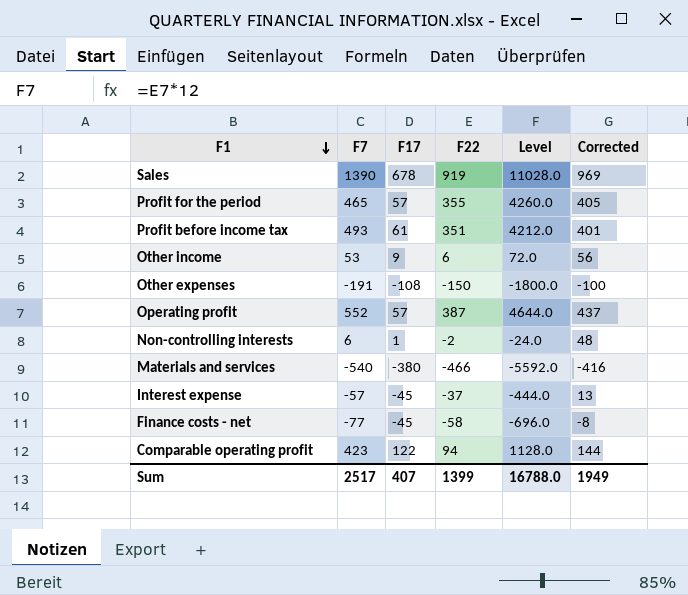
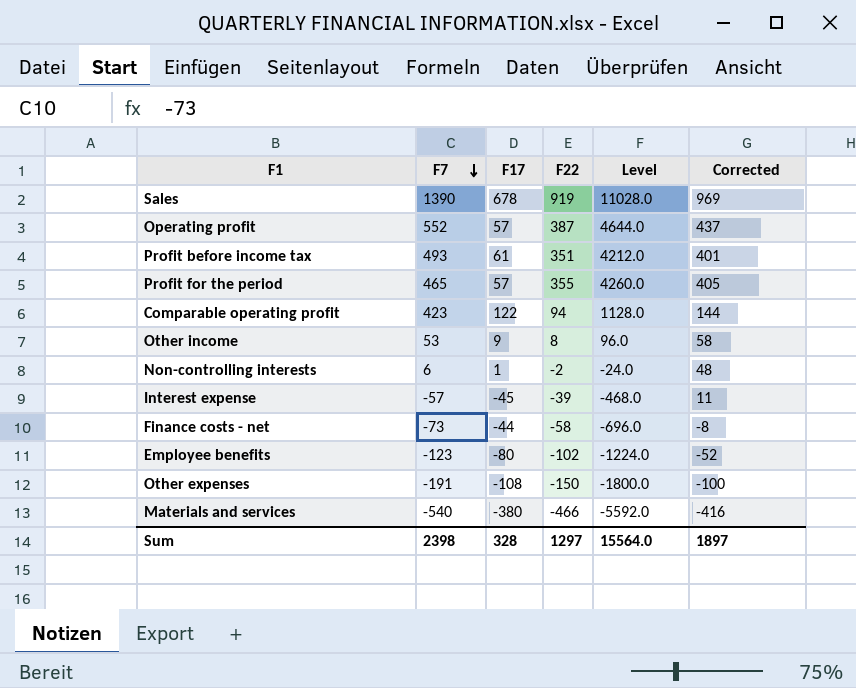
row order: F1 descending -> F7 descending
Other income | F22: 6 -> 8
Other income | Level: 72.0 -> 96.0
Other income | Corrected: 56 -> 58
Interest expense | F22: -37 -> -39
Interest expense | Level: -444.0 -> -468.0
Interest expense | Corrected: 13 -> 11
Finance costs - net | F7: -77 -> -73
Finance costs - net | F17: -45 -> -44
row Employee benefits: none -> -123 | -80 | -102 | -1224.0 | -52
Sum | F7: 2517 -> 2398
Sum | F17: 407 -> 328
Sum | F22: 1399 -> 1297
Sum | Level: 16788.0 -> 15564.0
Sum | Corrected: 1949 -> 1897

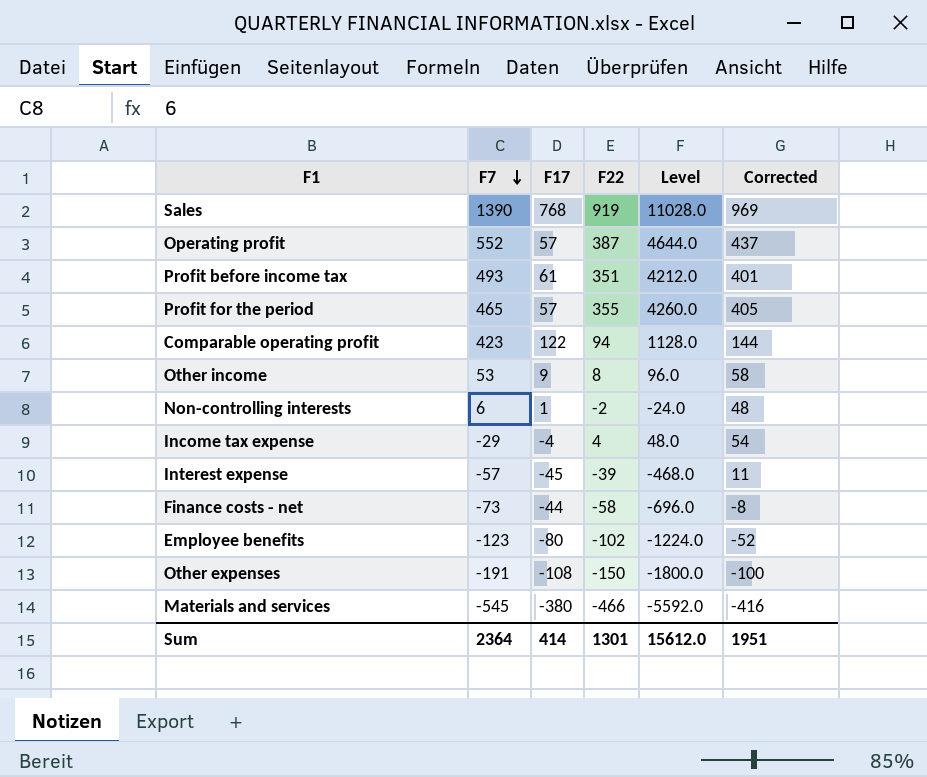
Sales | F17: 678 -> 768
row Income tax expense: none -> -29 | -4 | 4 | 48.0 | 54
Materials and services | F7: -540 -> -545
Sum | F7: 2398 -> 2364
Sum | F17: 328 -> 414
Sum | F22: 1297 -> 1301
Sum | Level: 15564.0 -> 15612.0
Sum | Corrected: 1897 -> 1951

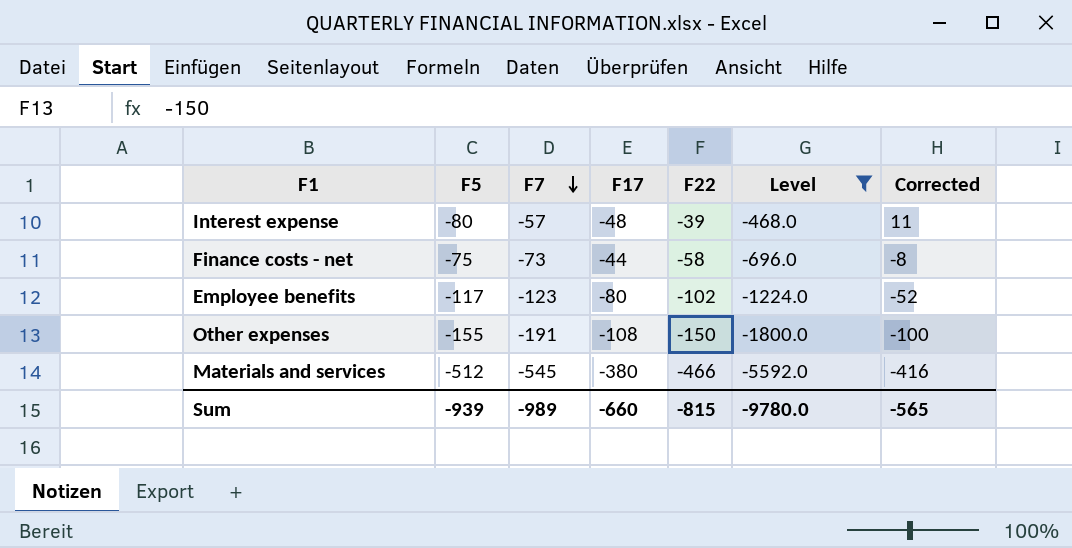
filter: none -> Level <= -468.0
column F5 | position: none -> 2
Interest expense | F17: -45 -> -48
Sum | F7: 2364 -> -989
Sum | F17: 414 -> -660
Sum | F22: 1301 -> -815
Sum | Level: 15612.0 -> -9780.0
Sum | Corrected: 1951 -> -565

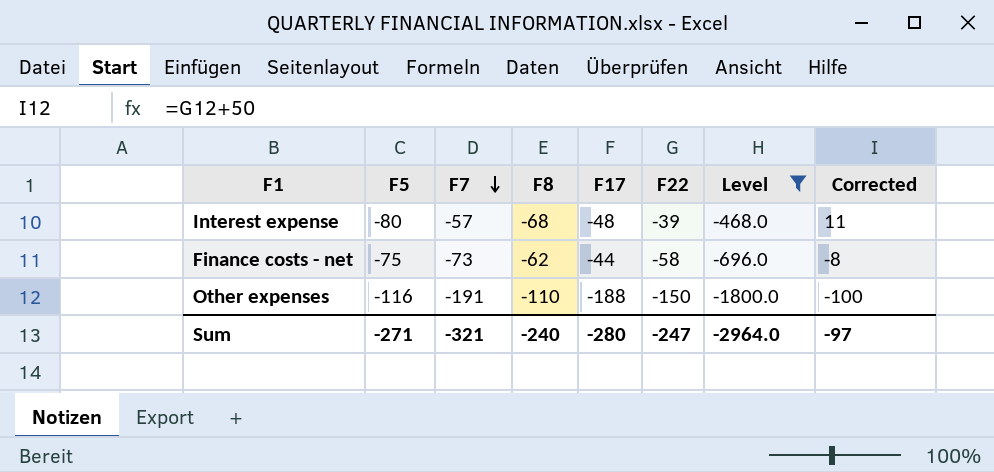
column F8 | position: none -> 4
row Employee benefits: -117 | -123 | -80 | -102 | -1224.0 | -52 -> none
row Materials and services: -512 | -545 | -380 | -466 | -5592.0 | -416 -> none
Other expenses | F5: -155 -> -116
Other expenses | F17: -108 -> -188
Sum | F5: -939 -> -271
Sum | F7: -989 -> -321
Sum | F17: -660 -> -280
Sum | F22: -815 -> -247
Sum | Level: -9780.0 -> -2964.0
Sum | Corrected: -565 -> -97

